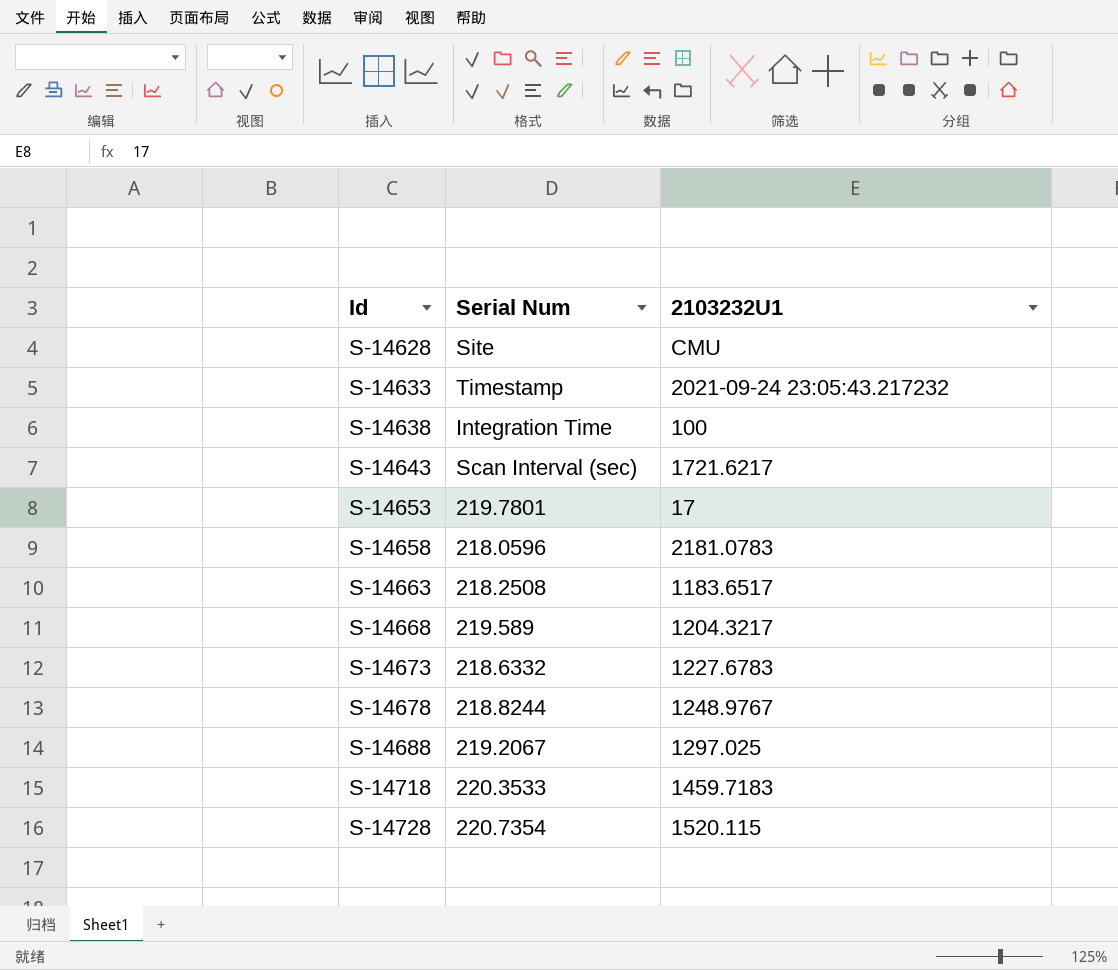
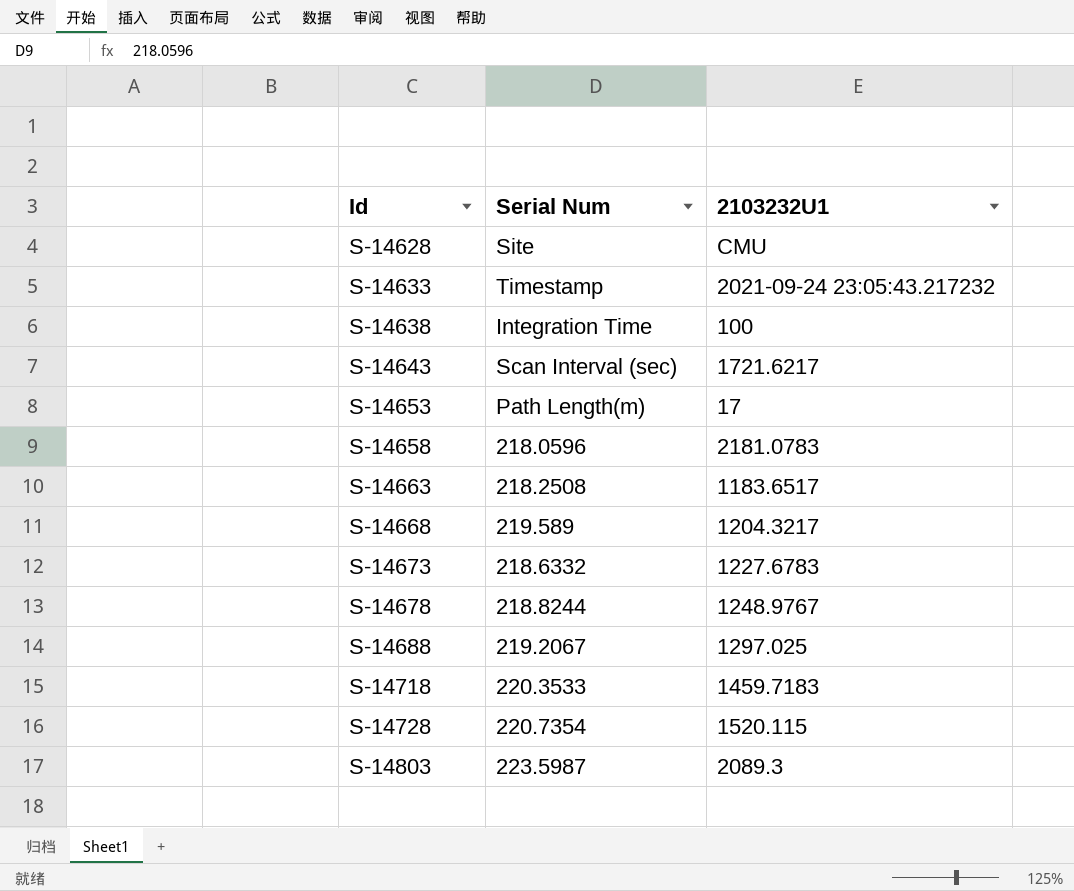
S-14653 | Serial Num: 219.7801 -> Path Length(m)
row S-14803: none -> 223.5987 | 2089.3

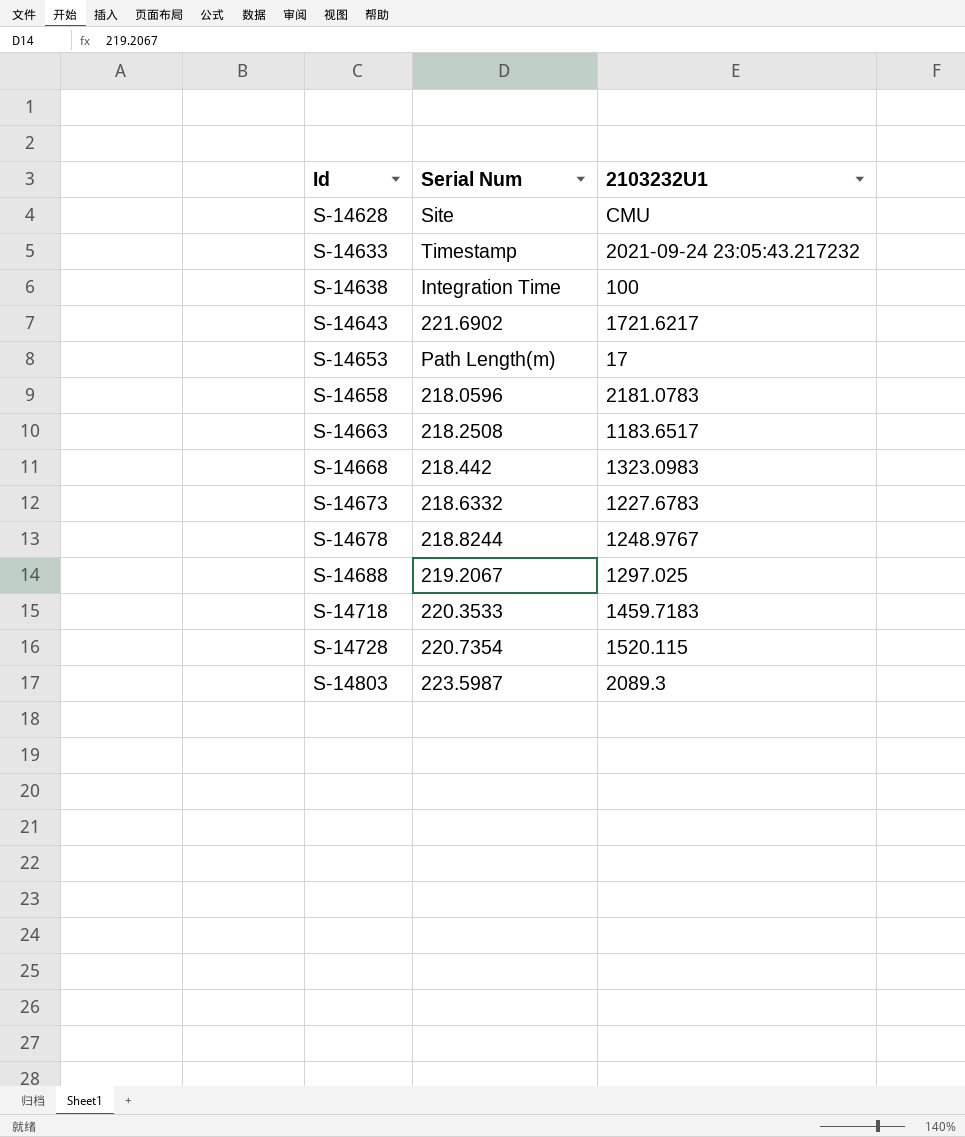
S-14643 | Serial Num: Scan Interval (sec) -> 221.6902
S-14668 | Serial Num: 219.589 -> 218.442
S-14668 | 2103232U1: 1204.3217 -> 1323.0983

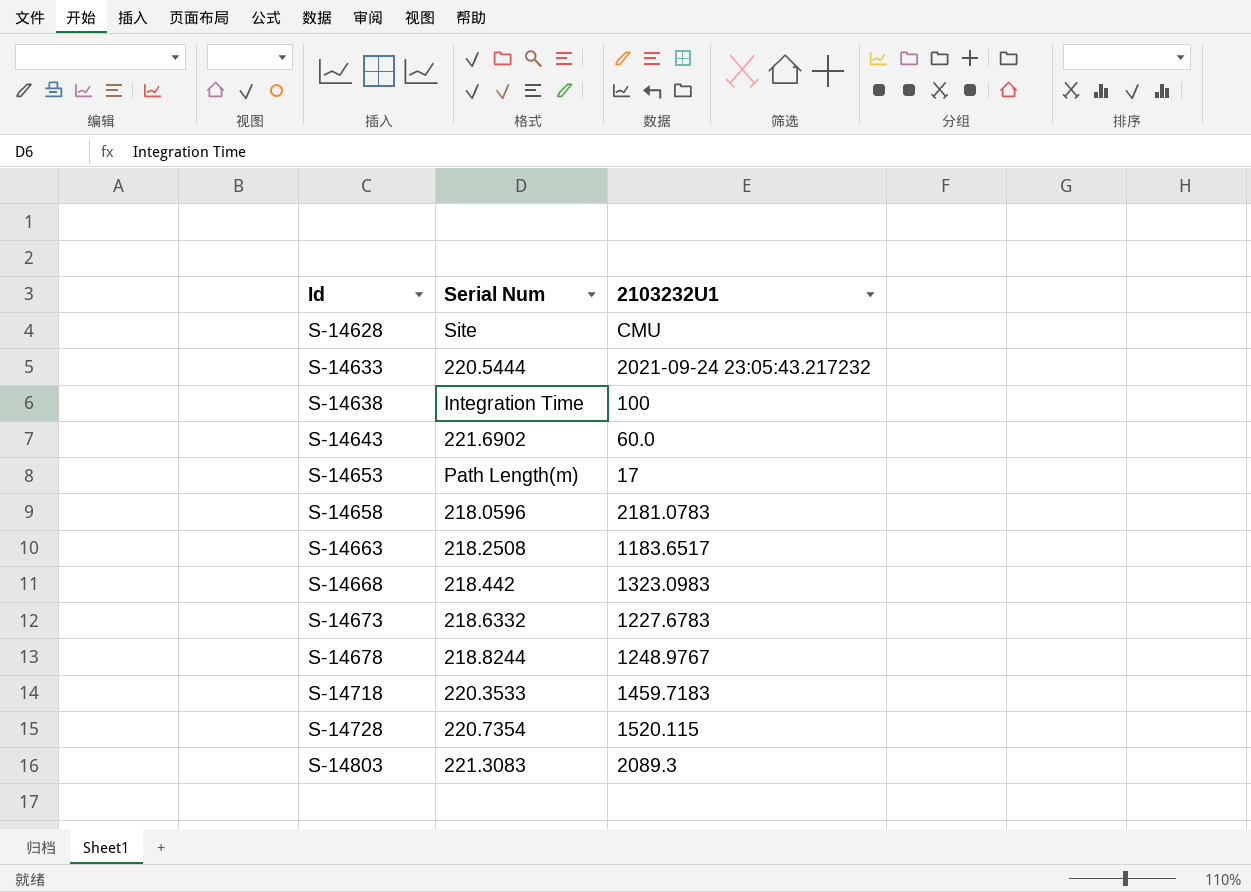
row S-14688: 219.2067 | 1297.025 -> none
S-14633 | Serial Num: Timestamp -> 220.5444
S-14643 | 2103232U1: 1721.6217 -> 60.0
S-14803 | Serial Num: 223.5987 -> 221.3083

